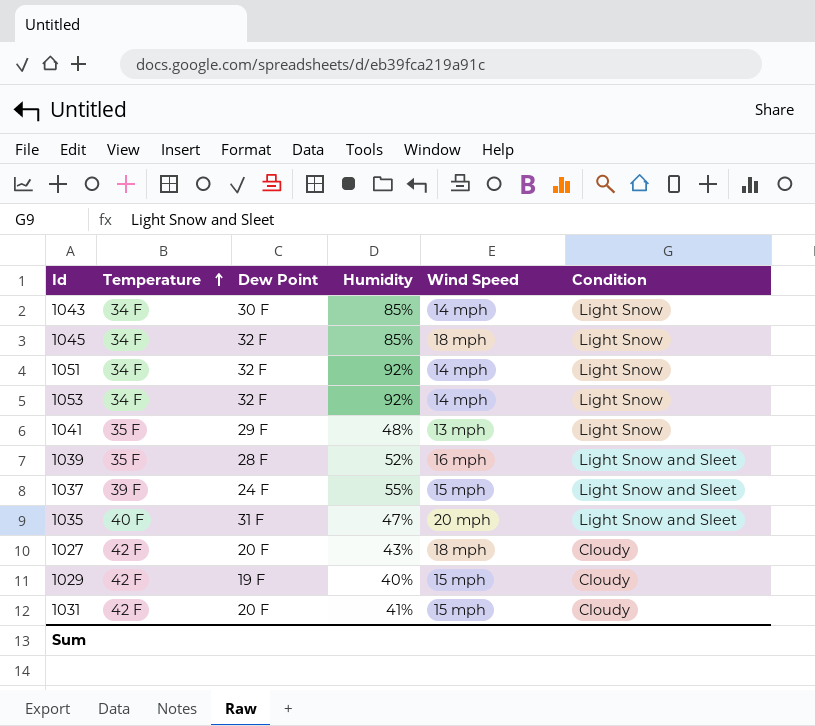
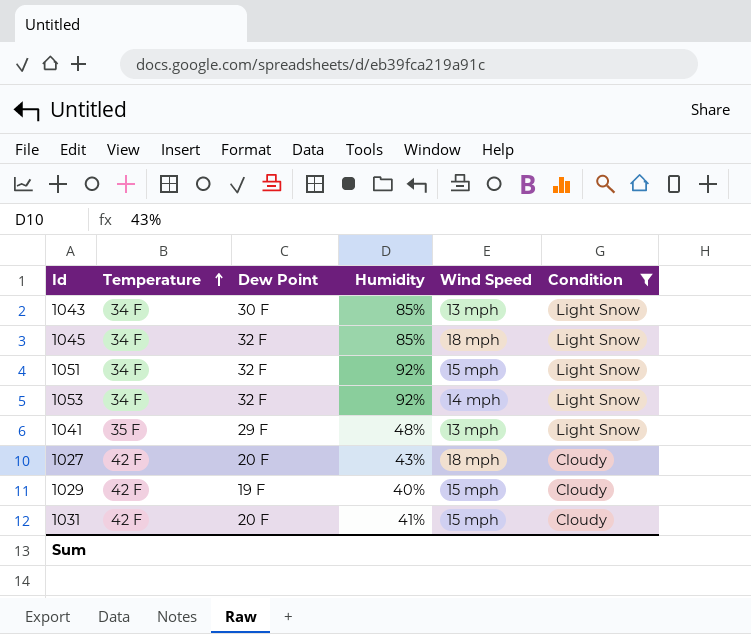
filter: none -> Condition != Light Snow and Sleet
1043 | Wind Speed: 14 mph -> 13 mph
1051 | Wind Speed: 14 mph -> 15 mph

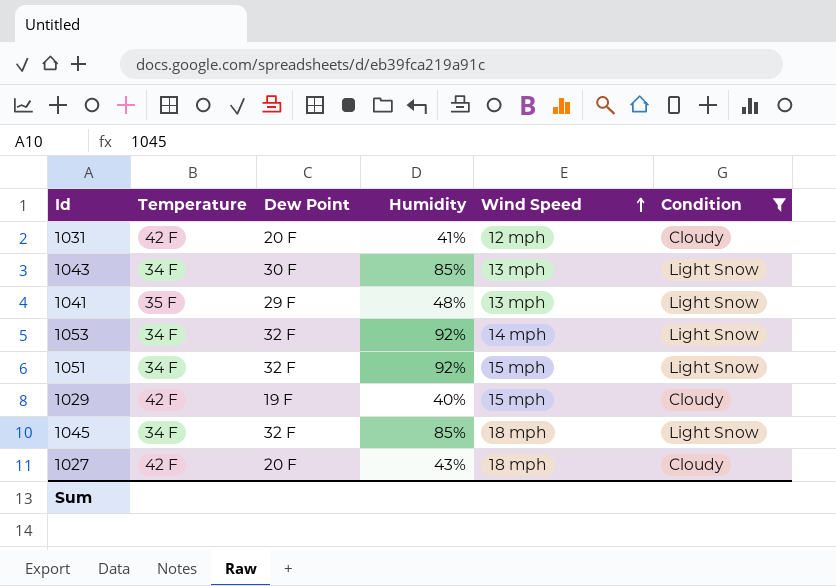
row order: Temperature ascending -> Wind Speed ascending
1031 | Wind Speed: 15 mph -> 12 mph

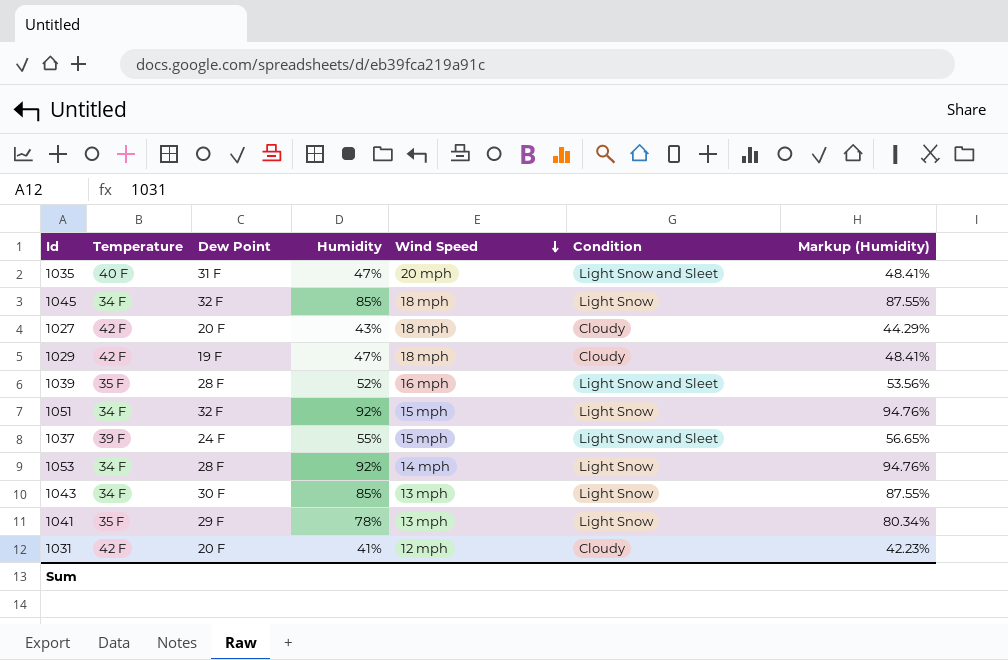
filter: Condition != Light Snow and Sleet -> none
row order: Wind Speed ascending -> Wind Speed descending
column Markup (Humidity) | formula: none -> [Humidity] * 1.03
1029 | Humidity: 40% -> 47%
1029 | Wind Speed: 15 mph -> 18 mph
1053 | Dew Point: 32 F -> 28 F
1041 | Humidity: 48% -> 78%

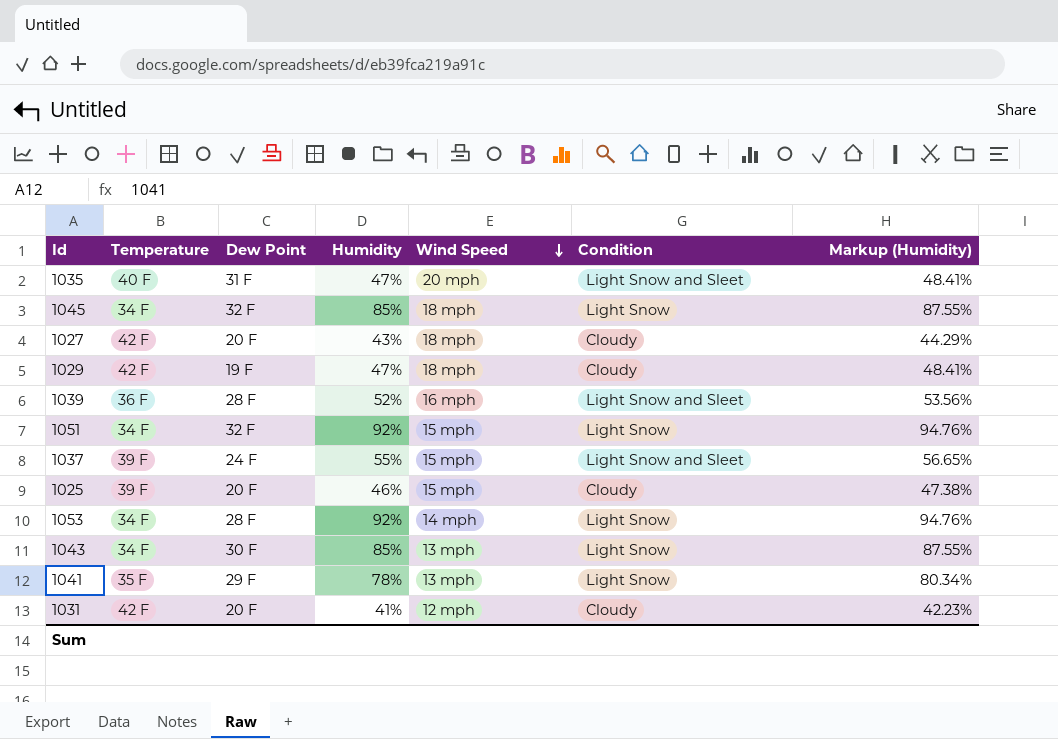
1039 | Temperature: 35 F -> 36 F
row 1025: none -> 39 F | 20 F | 46% | 15 mph | Cloudy | 47.38%

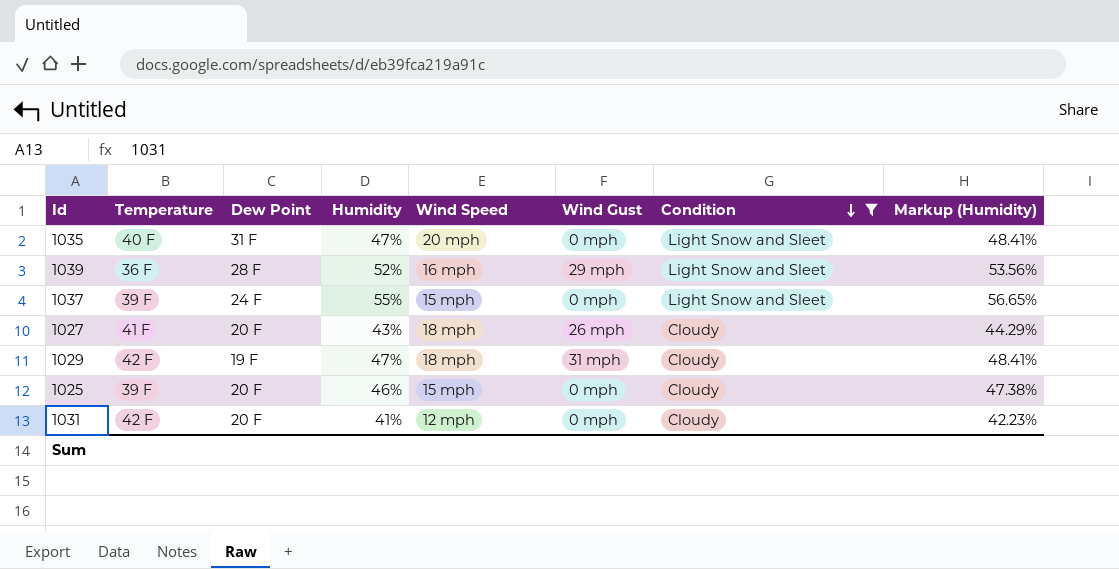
filter: none -> Condition != Light Snow
row order: Wind Speed descending -> Condition descending
column Wind Gust | position: none -> 6
1027 | Temperature: 42 F -> 41 F

